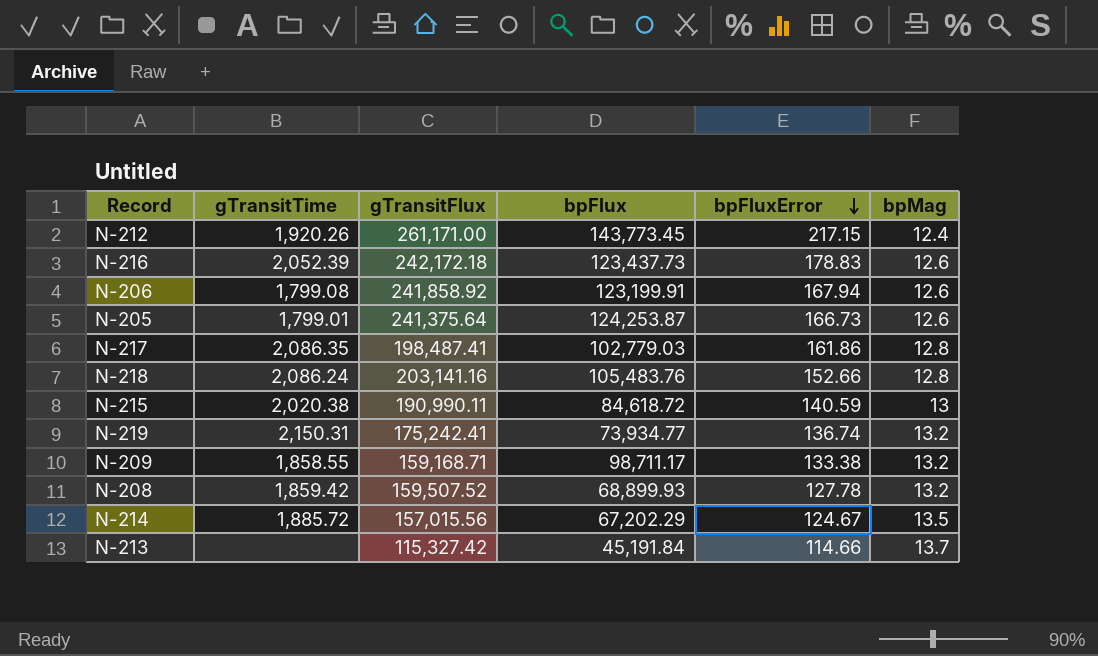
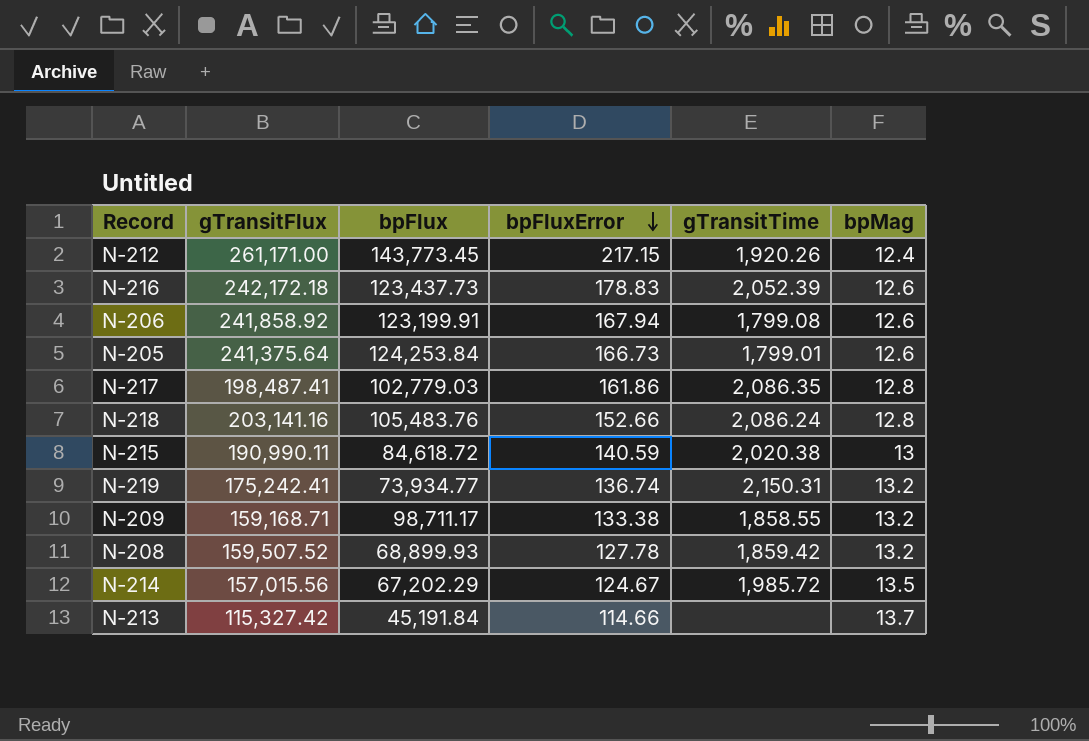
column gTransitTime | position: 2 -> 5
N-205 | bpFlux: 124,253.87 -> 124,253.84
N-214 | gTransitTime: 1,885.72 -> 1,985.72

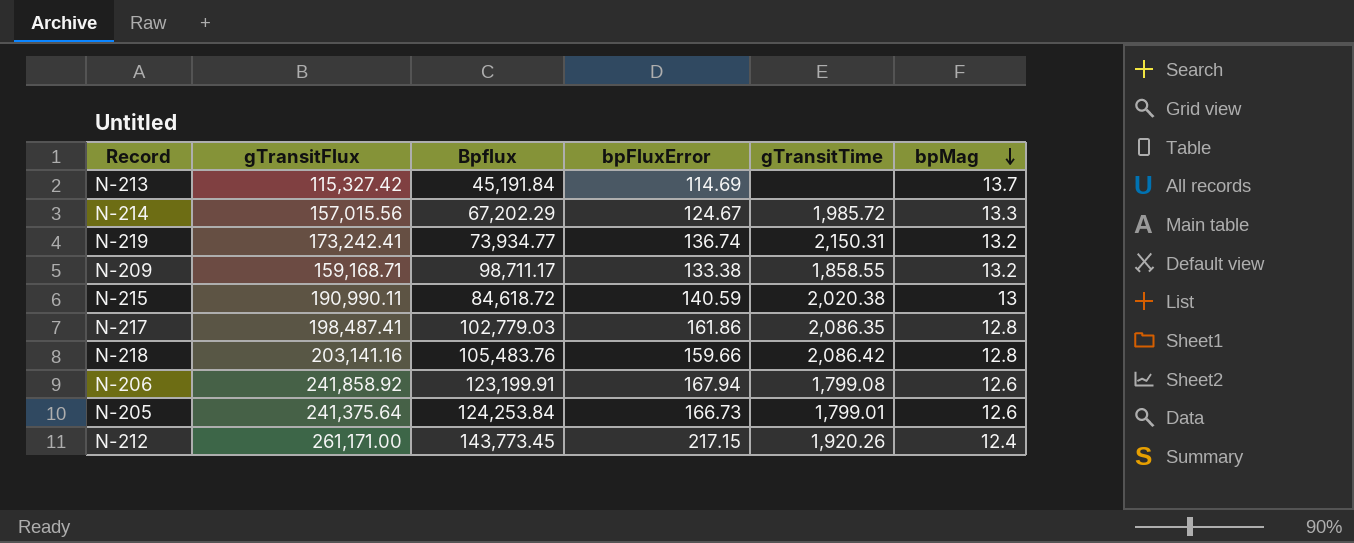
row order: bpFluxError descending -> bpMag descending
column name: bpFlux -> Bpflux
row N-216: 242,172.18 | 123,437.73 | 178.83 | 2,052.39 | 12.6 -> none
row N-208: 159,507.52 | 68,899.93 | 127.78 | 1,859.42 | 13.2 -> none
N-213 | bpFluxError: 114.66 -> 114.69
N-214 | bpMag: 13.5 -> 13.3
N-219 | gTransitFlux: 175,242.41 -> 173,242.41
N-218 | bpFluxError: 152.66 -> 159.66
N-218 | gTransitTime: 2,086.24 -> 2,086.42

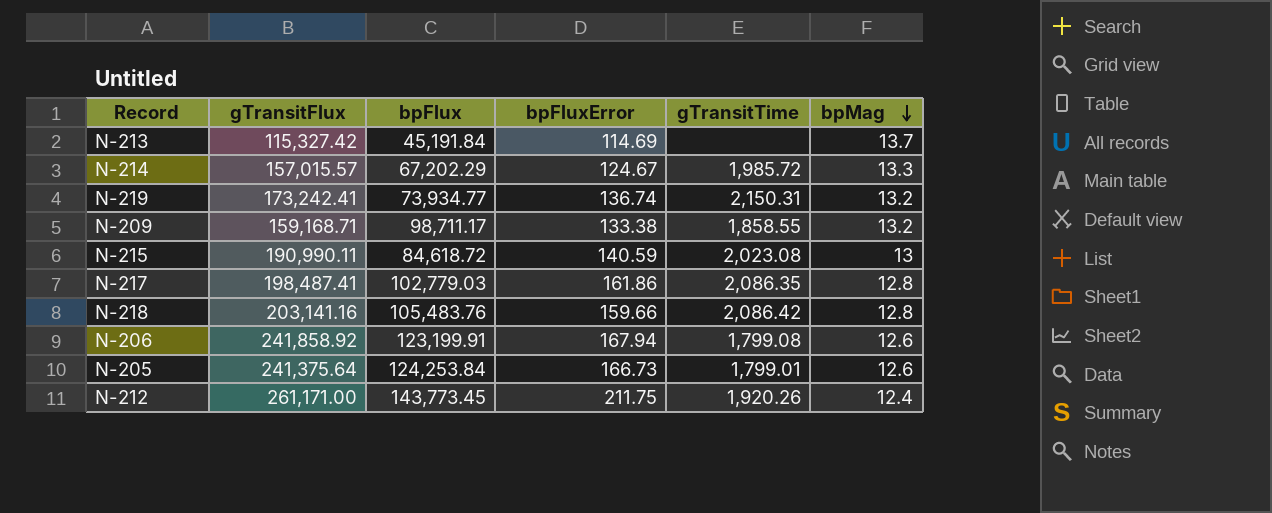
column name: Bpflux -> bpFlux
N-214 | gTransitFlux: 157,015.56 -> 157,015.57
N-215 | gTransitTime: 2,020.38 -> 2,023.08
N-212 | bpFluxError: 217.15 -> 211.75

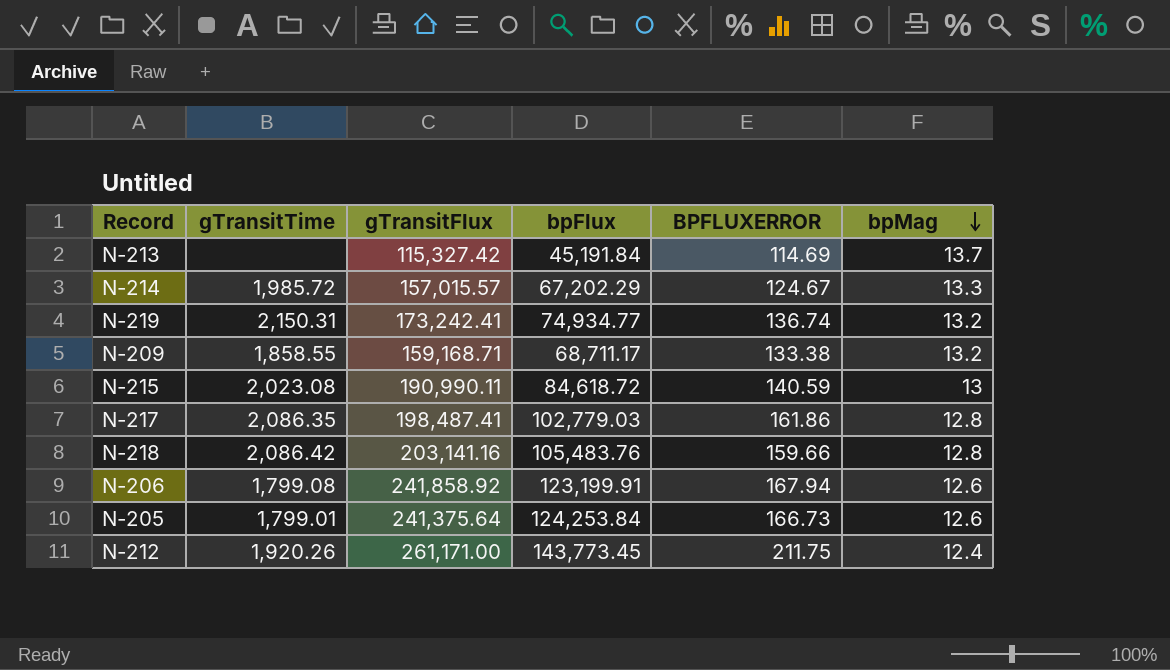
column gTransitTime | position: 5 -> 2
column name: bpFluxError -> BPFLUXERROR
N-219 | bpFlux: 73,934.77 -> 74,934.77
N-209 | bpFlux: 98,711.17 -> 68,711.17

